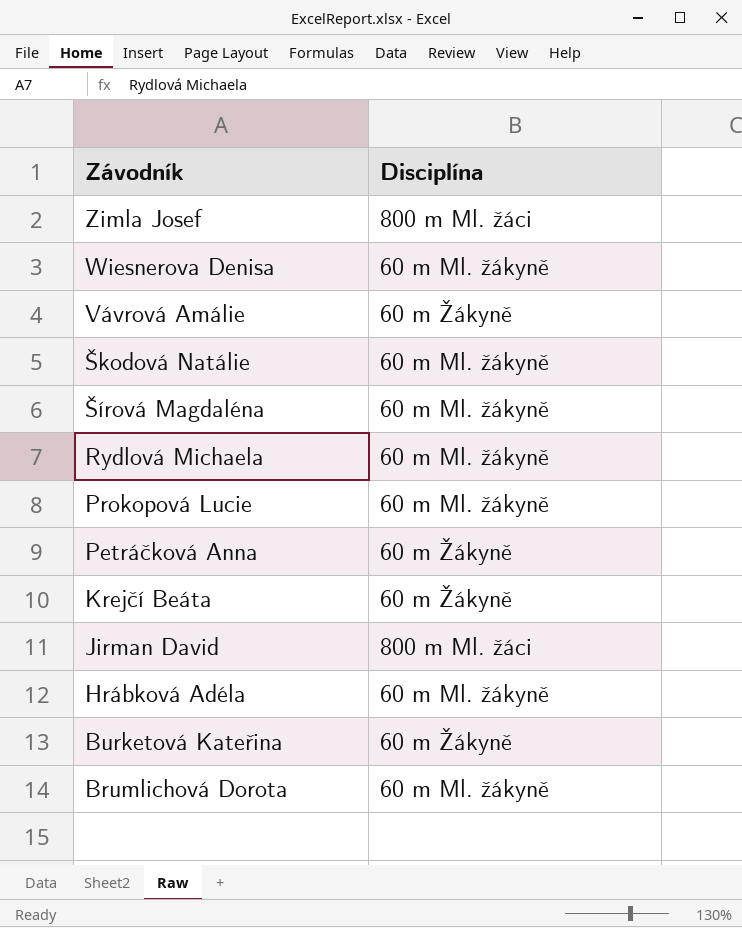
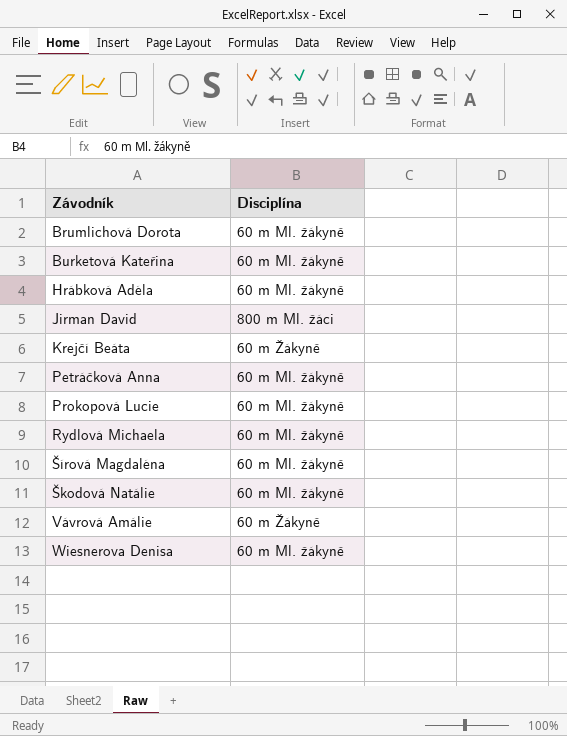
row order: Závodník descending -> Závodník ascending
row Zimla Josef: 800 m Ml. žáci -> none
Burketová Kateřina | Disciplína: 60 m Žákyně -> 60 m Ml. žákyně
Petráčková Anna | Disciplína: 60 m Žákyně -> 60 m Ml. žákyně

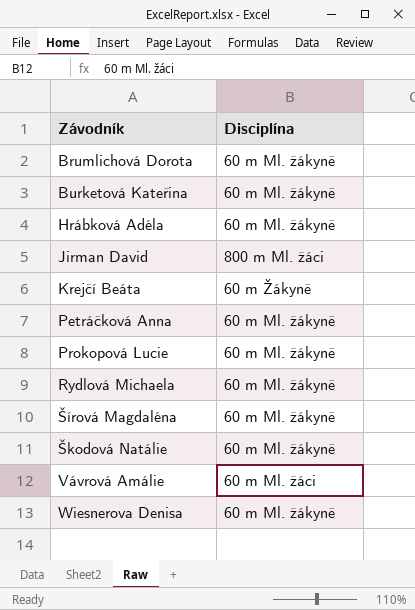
Vávrová Amálie | Disciplína: 60 m Žákyně -> 60 m Ml. žáci

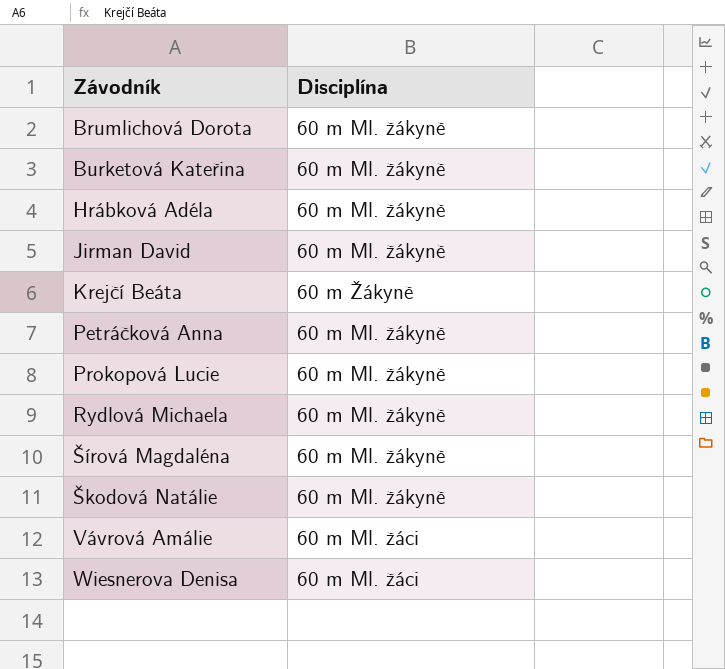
Jirman David | Disciplína: 800 m Ml. žáci -> 60 m Ml. žákyně
Wiesnerova Denisa | Disciplína: 60 m Ml. žákyně -> 60 m Ml. žáci

